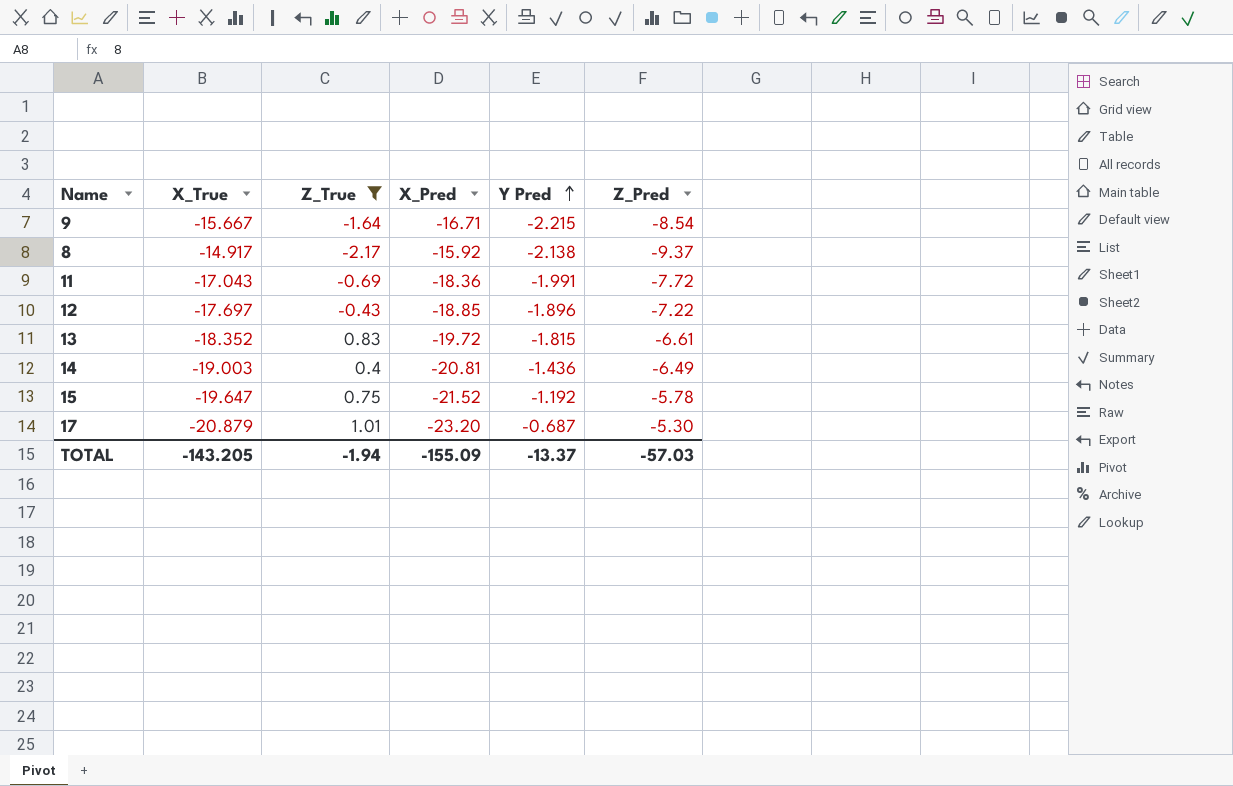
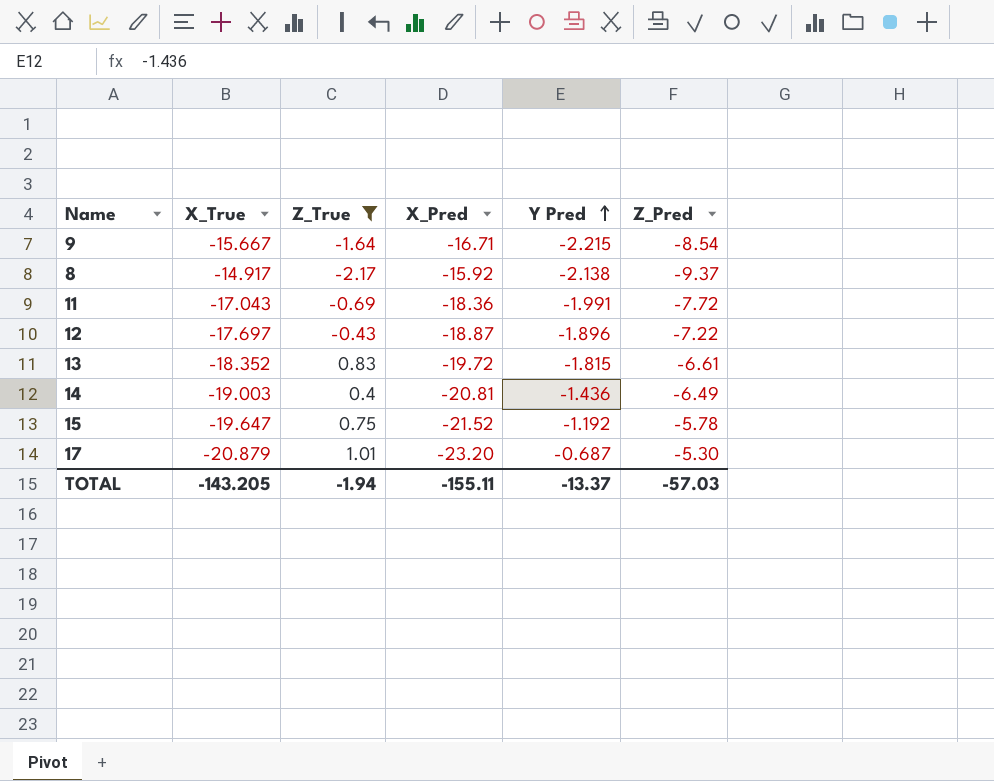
12 | X_Pred: -18.85 -> -18.87
TOTAL | X_Pred: -155.09 -> -155.11

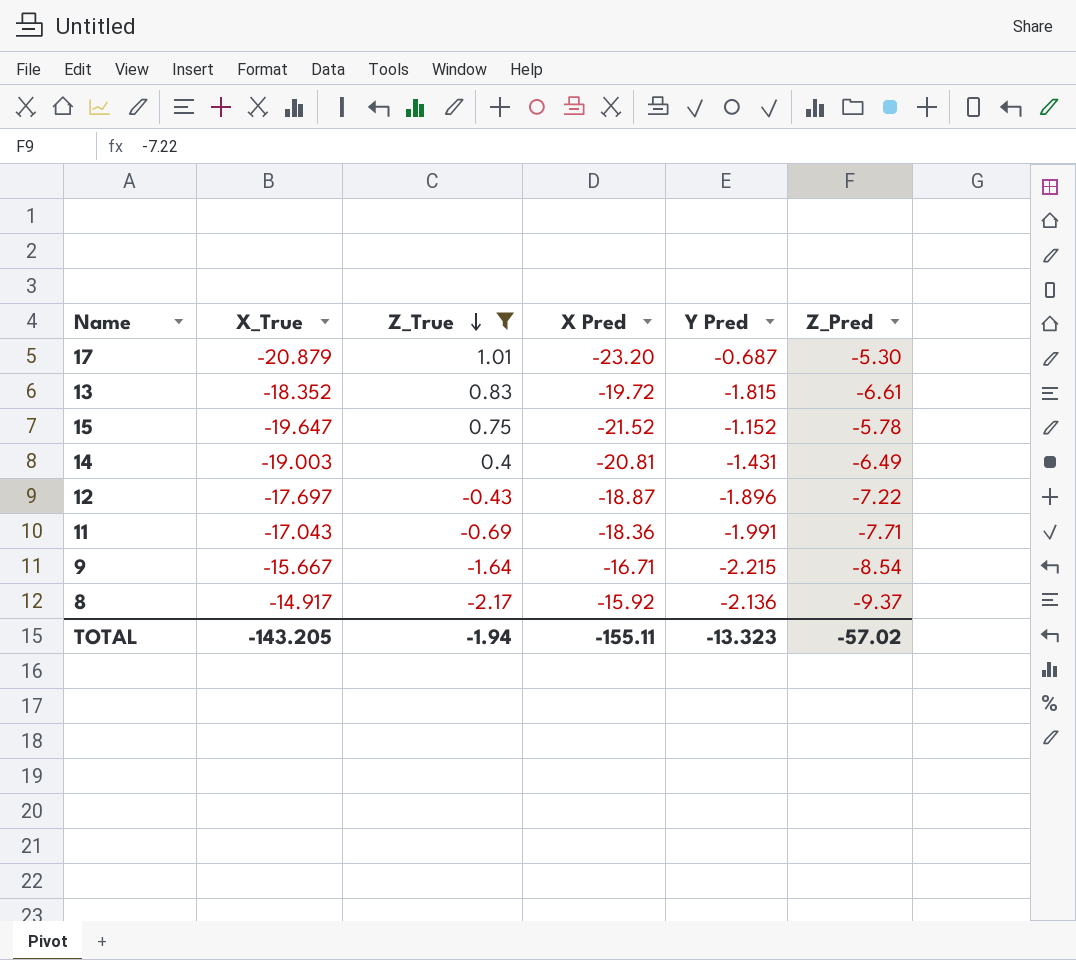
row order: Y Pred ascending -> Z_True descending
column name: X_Pred -> X Pred
15 | Y Pred: -1.192 -> -1.152
14 | Y Pred: -1.436 -> -1.431
11 | Z_Pred: -7.72 -> -7.71
8 | Y Pred: -2.138 -> -2.136
TOTAL | Y Pred: -13.37 -> -13.323
TOTAL | Z_Pred: -57.03 -> -57.02

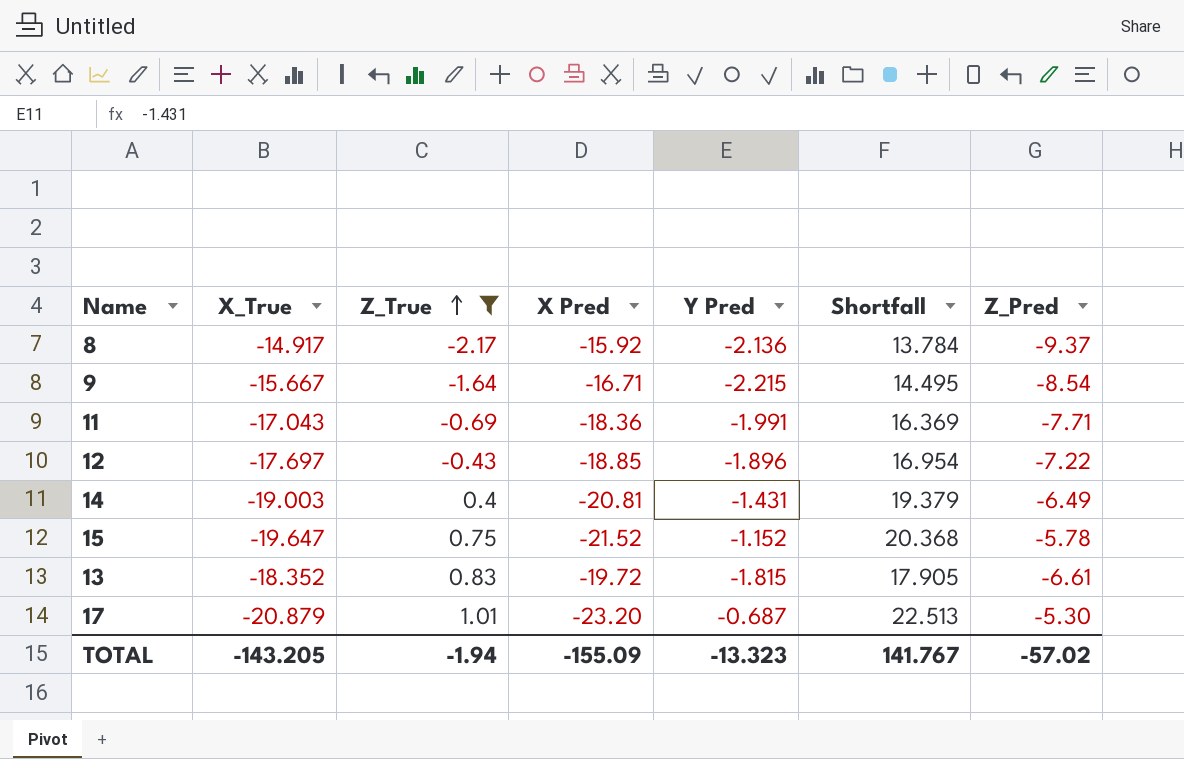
row order: Z_True descending -> Z_True ascending
column Shortfall | formula: none -> [Y Pred] - [X Pred]
12 | X Pred: -18.87 -> -18.85
TOTAL | X Pred: -155.11 -> -155.09

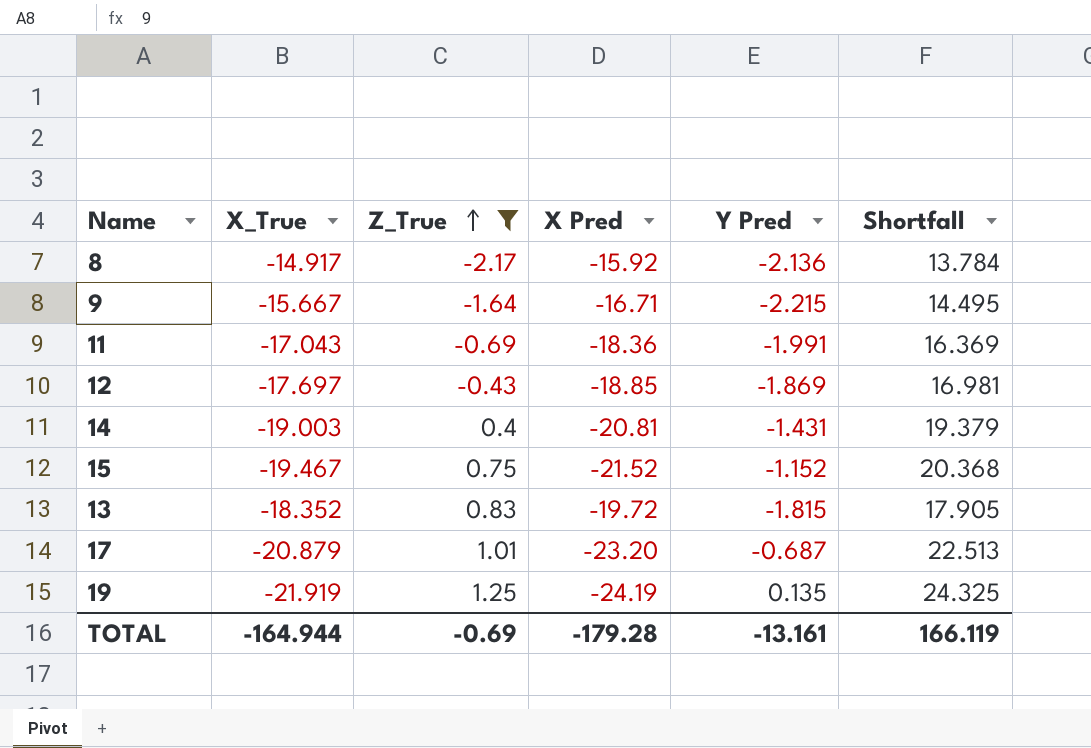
column Z_Pred | position: 7 -> none
12 | Y Pred: -1.896 -> -1.869
12 | Shortfall: 16.954 -> 16.981
15 | X_True: -19.647 -> -19.467
row 19: none -> -21.919 | 1.25 | -24.19 | 0.135 | 24.325
TOTAL | X_True: -143.205 -> -164.944
TOTAL | Z_True: -1.94 -> -0.69
TOTAL | X Pred: -155.09 -> -179.28
TOTAL | Y Pred: -13.323 -> -13.161
TOTAL | Shortfall: 141.767 -> 166.119

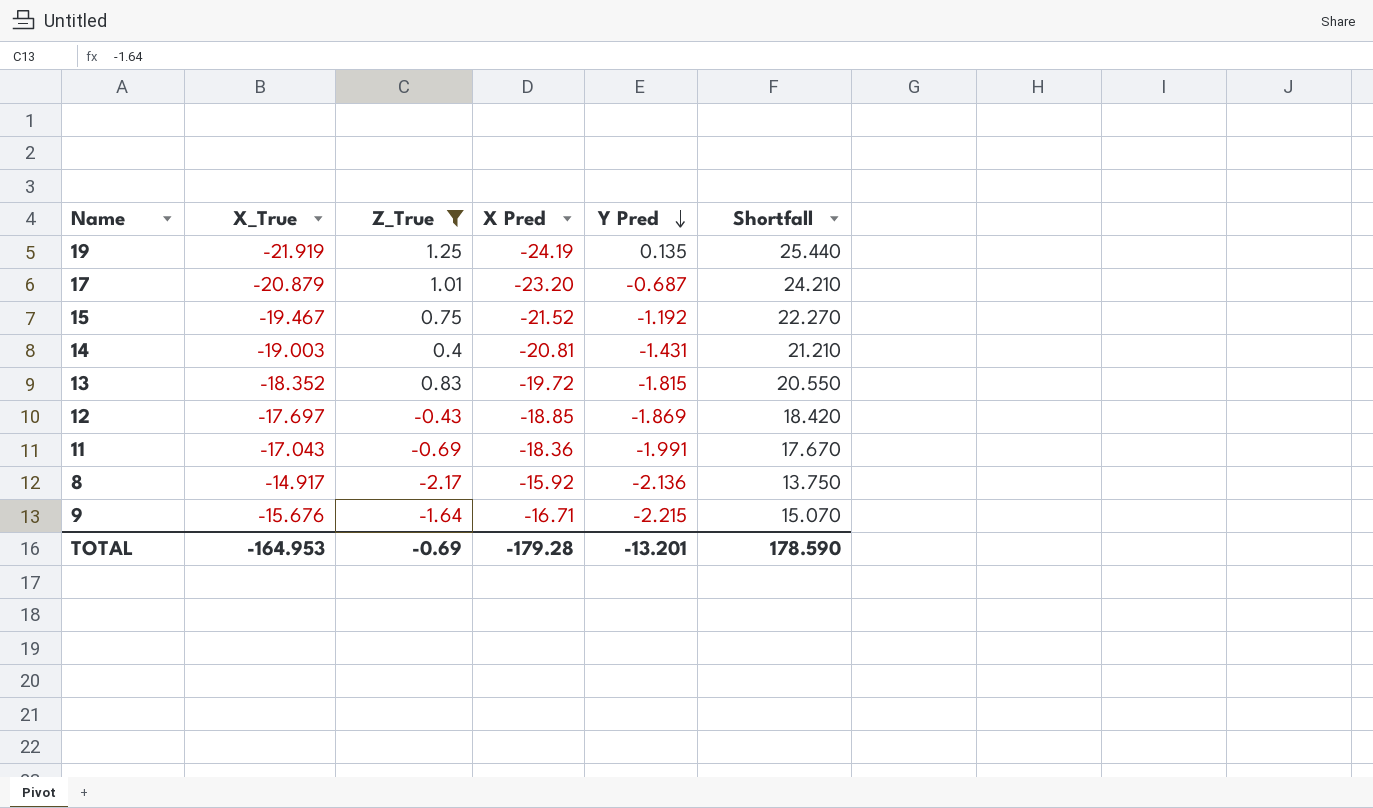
row order: Z_True ascending -> Y Pred descending
column Shortfall | formula: [Y Pred] - [X Pred] -> [Z_True] - [X Pred]
15 | Y Pred: -1.152 -> -1.192
9 | X_True: -15.667 -> -15.676
TOTAL | X_True: -164.944 -> -164.953
TOTAL | Y Pred: -13.161 -> -13.201
TOTAL | Shortfall: 166.119 -> 178.590

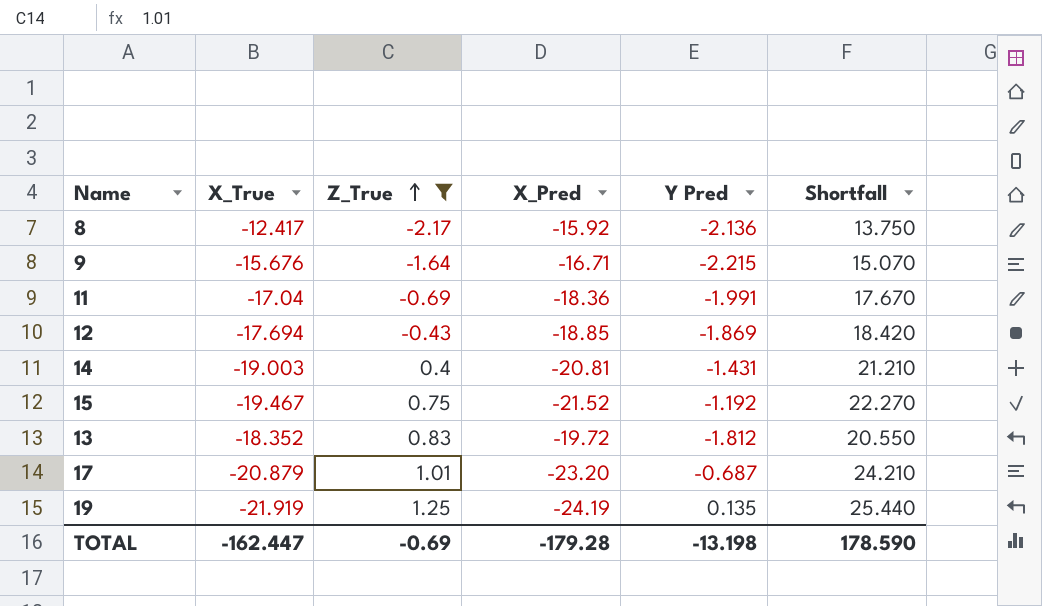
row order: Y Pred descending -> Z_True ascending
column name: X Pred -> X_Pred
8 | X_True: -14.917 -> -12.417
11 | X_True: -17.043 -> -17.04
12 | X_True: -17.697 -> -17.694
13 | Y Pred: -1.815 -> -1.812
TOTAL | X_True: -164.953 -> -162.447
TOTAL | Y Pred: -13.201 -> -13.198

